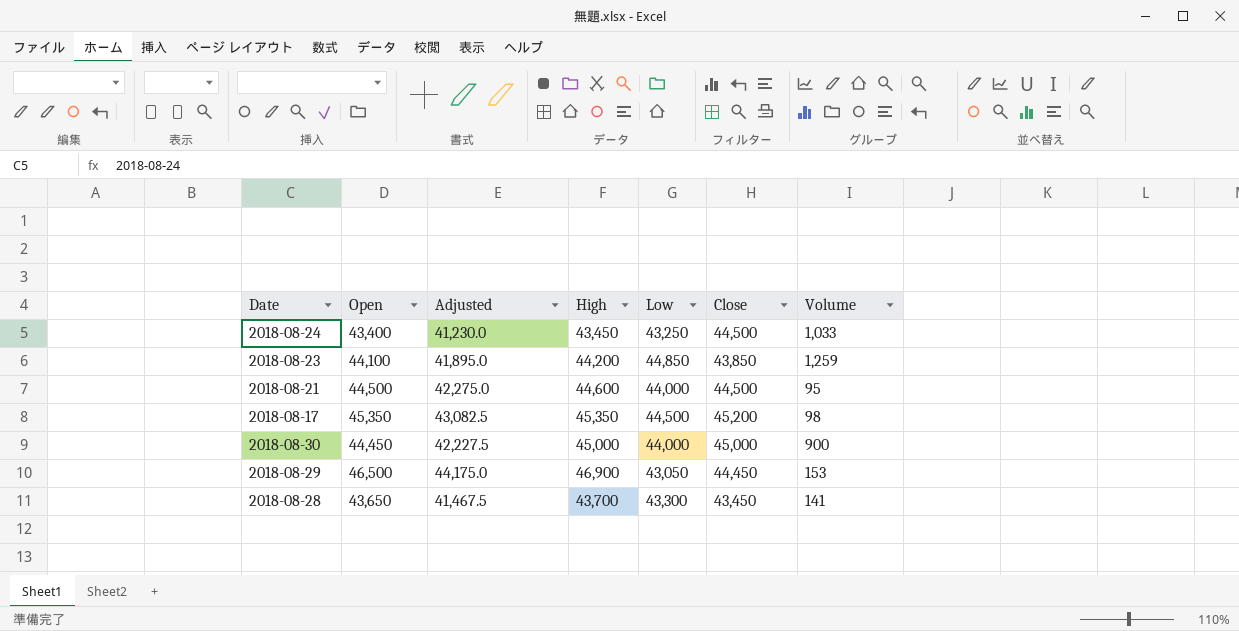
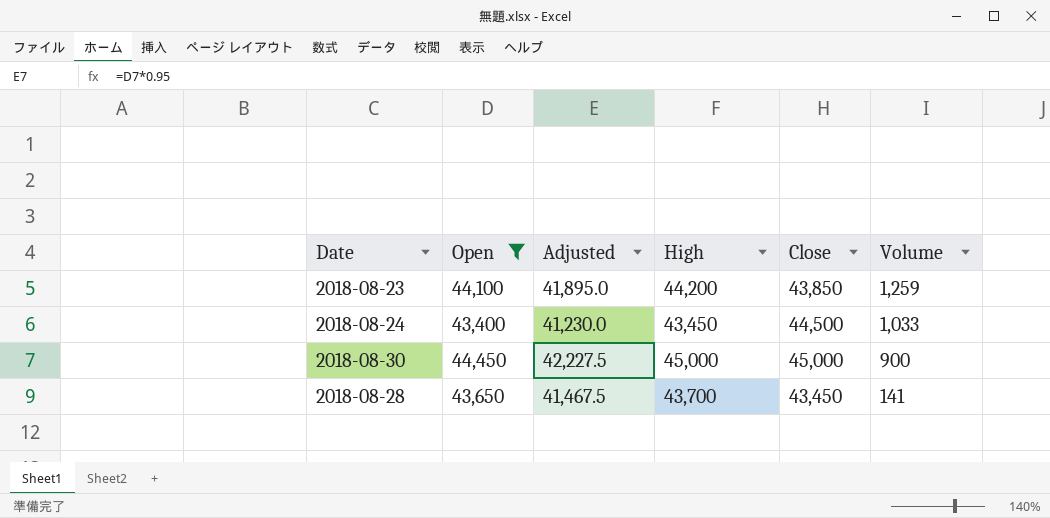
filter: none -> Open <= 44,450
row order: none -> Volume descending
column Low | position: 5 -> none

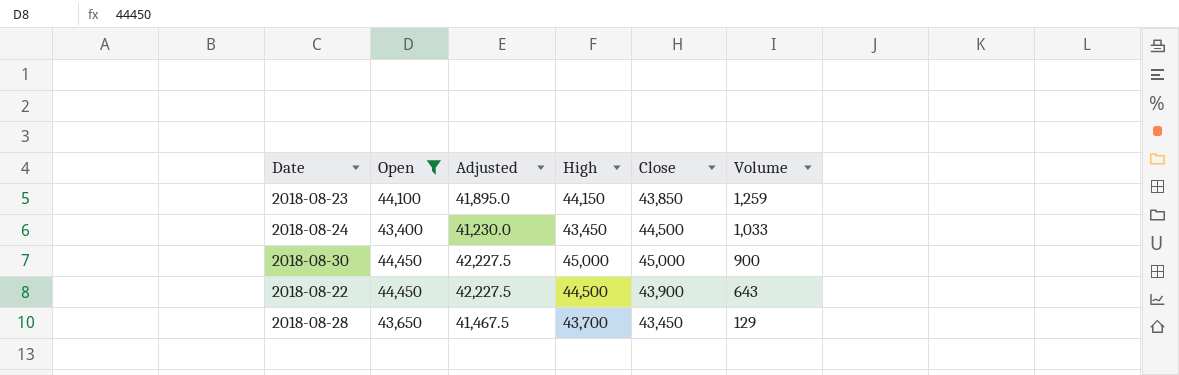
2018-08-23 | High: 44,200 -> 44,150
row 2018-08-22: none -> 44,450 | 42,227.5 | 44,500 | 43,900 | 643
2018-08-28 | Volume: 141 -> 129

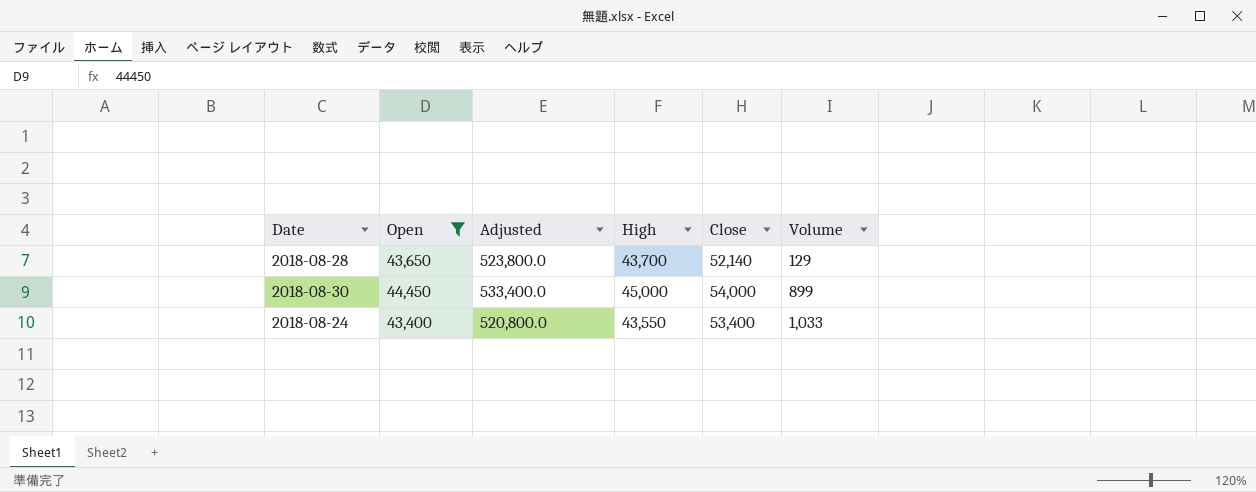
row order: Volume descending -> Volume ascending
column Adjusted | formula: [Open] * 0.95 -> [Open] * 12
row 2018-08-23: 44,100 | 41,895.0 | 44,150 | 43,850 | 1,259 -> none
row 2018-08-22: 44,450 | 42,227.5 | 44,500 | 43,900 | 643 -> none
2018-08-28 | Close: 43,450 -> 52,140
2018-08-30 | Close: 45,000 -> 54,000
2018-08-30 | Volume: 900 -> 899
2018-08-24 | High: 43,450 -> 43,550
2018-08-24 | Close: 44,500 -> 53,400

